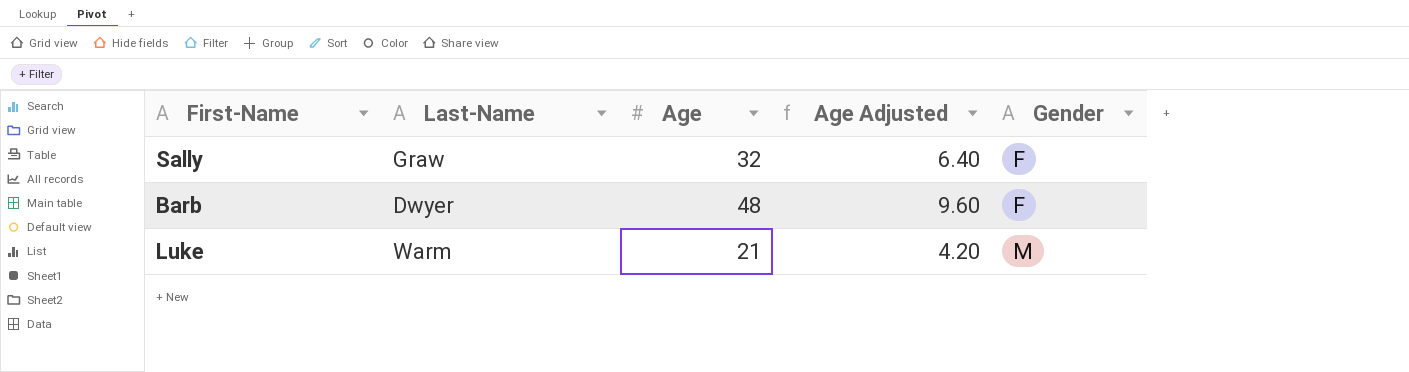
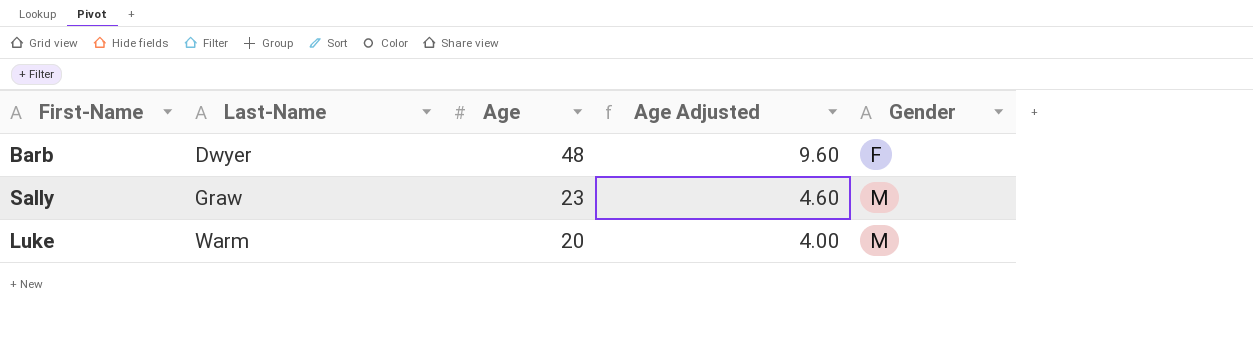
row order: Gender ascending -> Last-Name ascending
Sally | Age: 32 -> 23
Sally | Age Adjusted: 6.40 -> 4.60
Sally | Gender: F -> M
Luke | Age: 21 -> 20
Luke | Age Adjusted: 4.20 -> 4.00

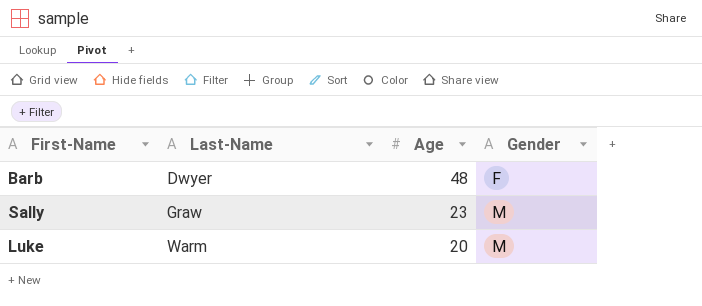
column Age Adjusted | formula: [Age] * 0.2 -> none

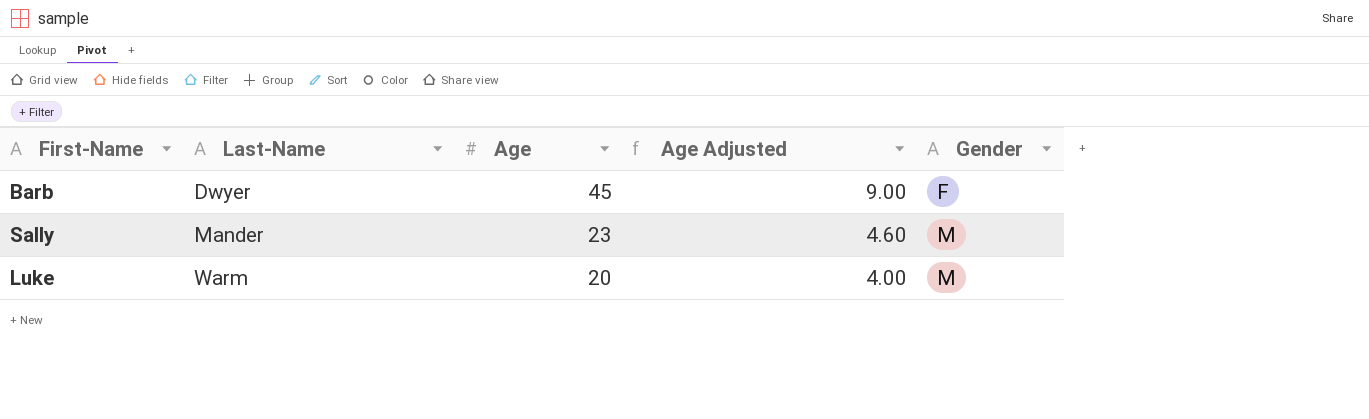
column Age Adjusted | formula: none -> [Age] * 0.2
Barb | Age: 48 -> 45
Sally | Last-Name: Graw -> Mander

